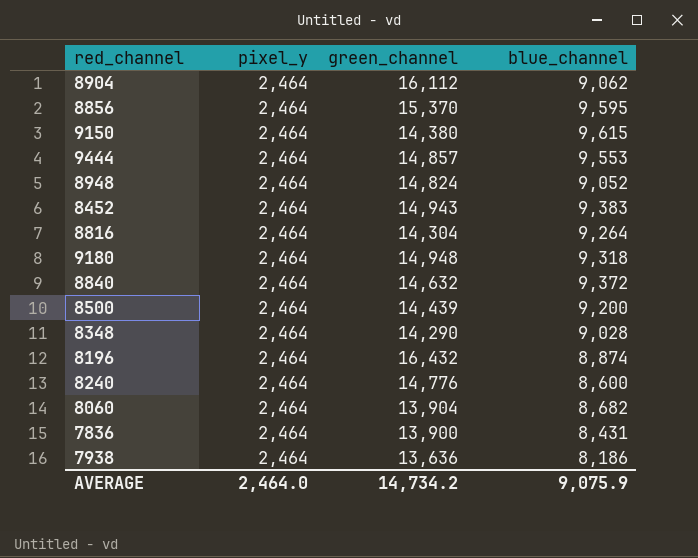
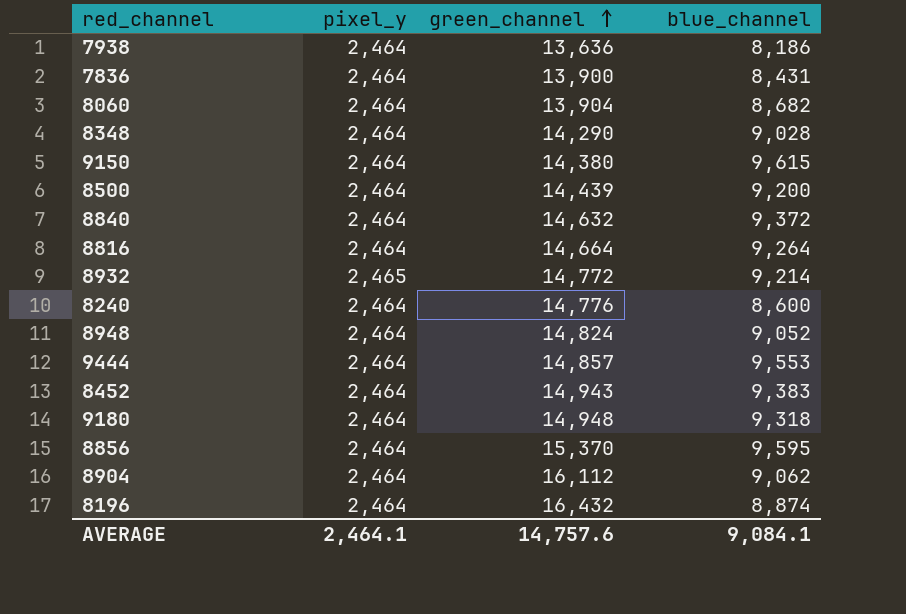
row order: none -> green_channel ascending
8816 | green_channel: 14,304 -> 14,664
row 8932: none -> 2,465 | 14,772 | 9,214
AVERAGE | pixel_y: 2,464.0 -> 2,464.1
AVERAGE | green_channel: 14,734.2 -> 14,757.6
AVERAGE | blue_channel: 9,075.9 -> 9,084.1

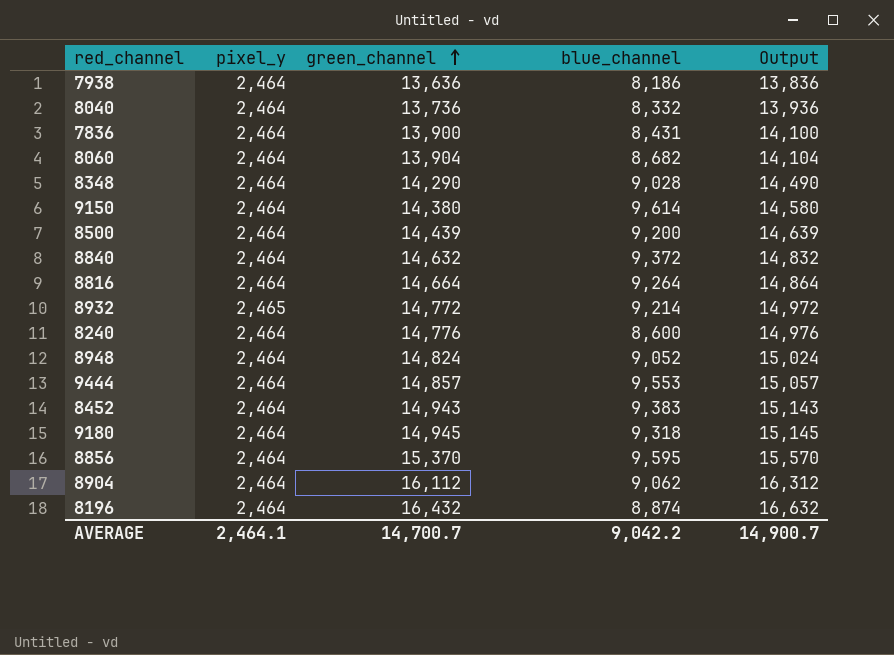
column Output | formula: none -> [green_channel] + 200
row 8040: none -> 2,464 | 13,736 | 8,332 | 13,936
9150 | blue_channel: 9,615 -> 9,614
9180 | green_channel: 14,948 -> 14,945
AVERAGE | green_channel: 14,757.6 -> 14,700.7
AVERAGE | blue_channel: 9,084.1 -> 9,042.2

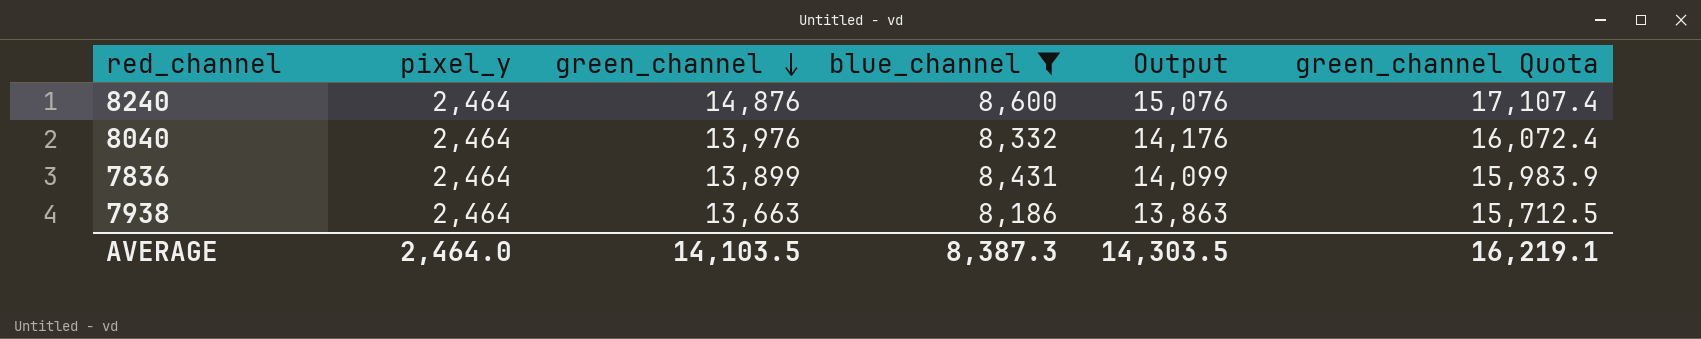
filter: none -> blue_channel <= 8,600
row order: green_channel ascending -> green_channel descending
column green_channel Quota | formula: none -> [green_channel] * 1.15
8240 | green_channel: 14,776 -> 14,876
8240 | Output: 14,976 -> 15,076
8040 | green_channel: 13,736 -> 13,976
8040 | Output: 13,936 -> 14,176
7836 | green_channel: 13,900 -> 13,899
7836 | Output: 14,100 -> 14,099
7938 | green_channel: 13,636 -> 13,663
7938 | Output: 13,836 -> 13,863
AVERAGE | pixel_y: 2,464.1 -> 2,464.0
AVERAGE | green_channel: 14,700.7 -> 14,103.5
AVERAGE | blue_channel: 9,042.2 -> 8,387.3
AVERAGE | Output: 14,900.7 -> 14,303.5

